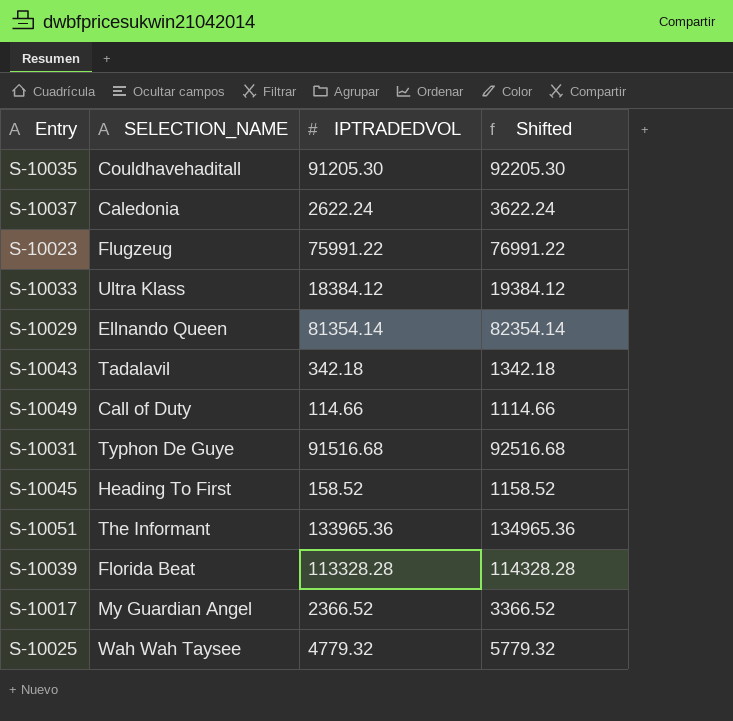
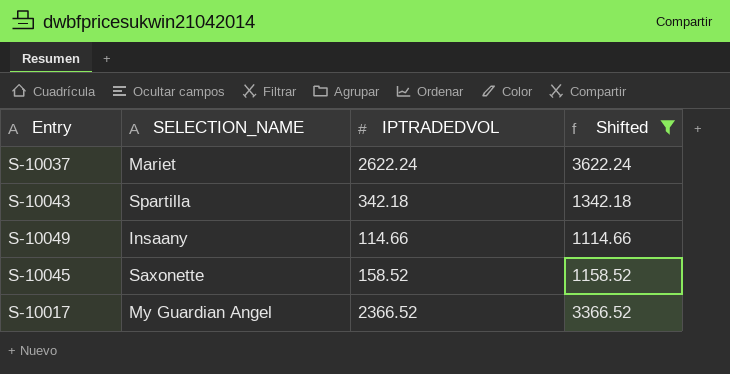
filter: none -> Shifted <= 3622.24
S-10037 | SELECTION_NAME: Caledonia -> Mariet
S-10043 | SELECTION_NAME: Tadalavil -> Spartilla
S-10049 | SELECTION_NAME: Call of Duty -> Insaany
S-10045 | SELECTION_NAME: Heading To First -> Saxonette

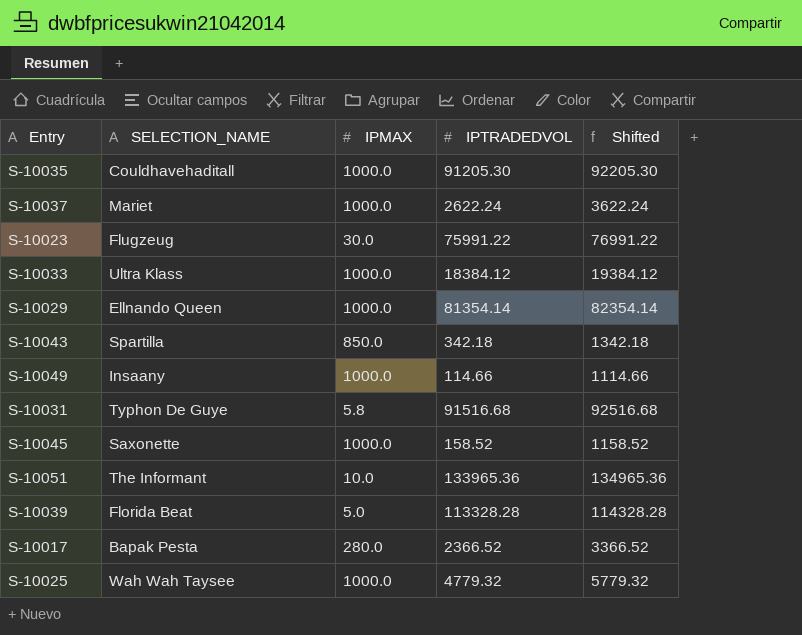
filter: Shifted <= 3622.24 -> none
column IPMAX | position: none -> 3
S-10017 | SELECTION_NAME: My Guardian Angel -> Bapak Pesta

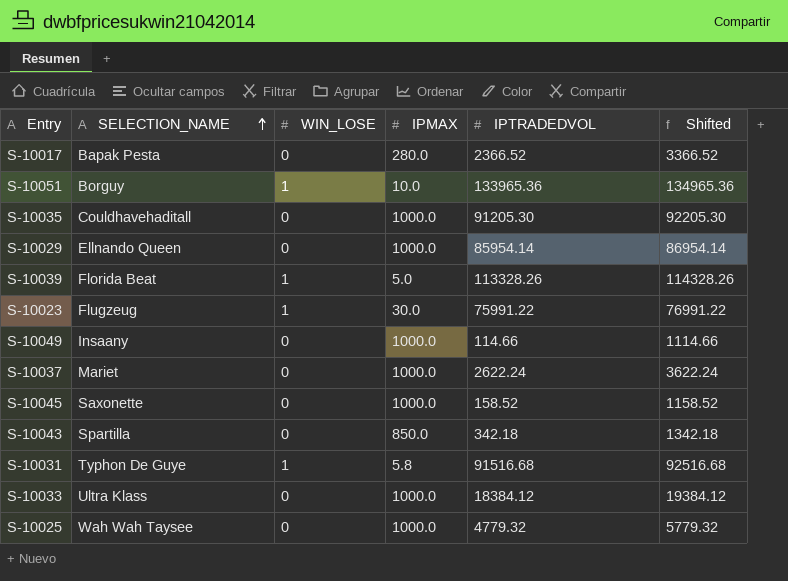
row order: none -> SELECTION_NAME ascending
column WIN_LOSE | position: none -> 3
S-10051 | SELECTION_NAME: The Informant -> Borguy
S-10029 | IPTRADEDVOL: 81354.14 -> 85954.14
S-10029 | Shifted: 82354.14 -> 86954.14
S-10039 | IPTRADEDVOL: 113328.28 -> 113328.26
S-10039 | Shifted: 114328.28 -> 114328.26

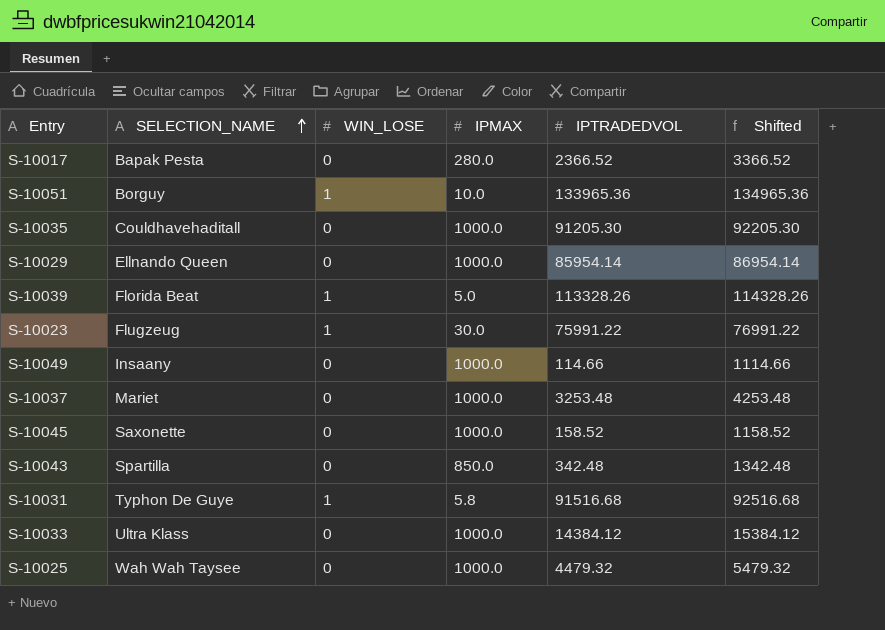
S-10037 | IPTRADEDVOL: 2622.24 -> 3253.48
S-10037 | Shifted: 3622.24 -> 4253.48
S-10043 | IPTRADEDVOL: 342.18 -> 342.48
S-10043 | Shifted: 1342.18 -> 1342.48
S-10033 | IPTRADEDVOL: 18384.12 -> 14384.12
S-10033 | Shifted: 19384.12 -> 15384.12
S-10025 | IPTRADEDVOL: 4779.32 -> 4479.32
S-10025 | Shifted: 5779.32 -> 5479.32

